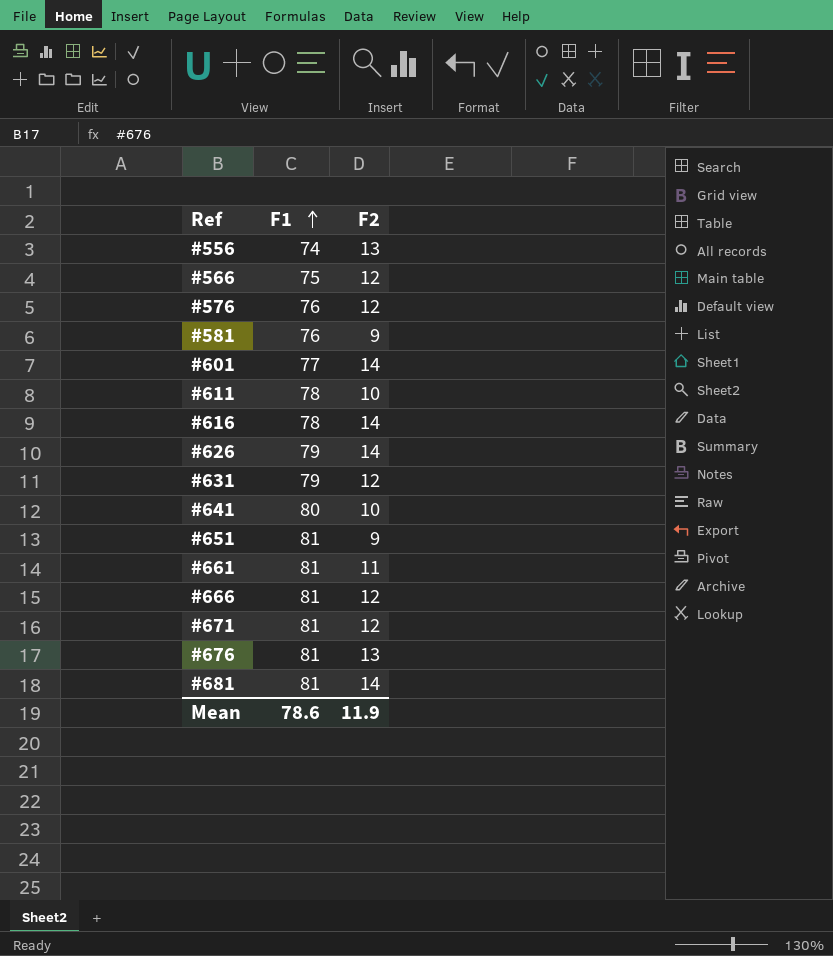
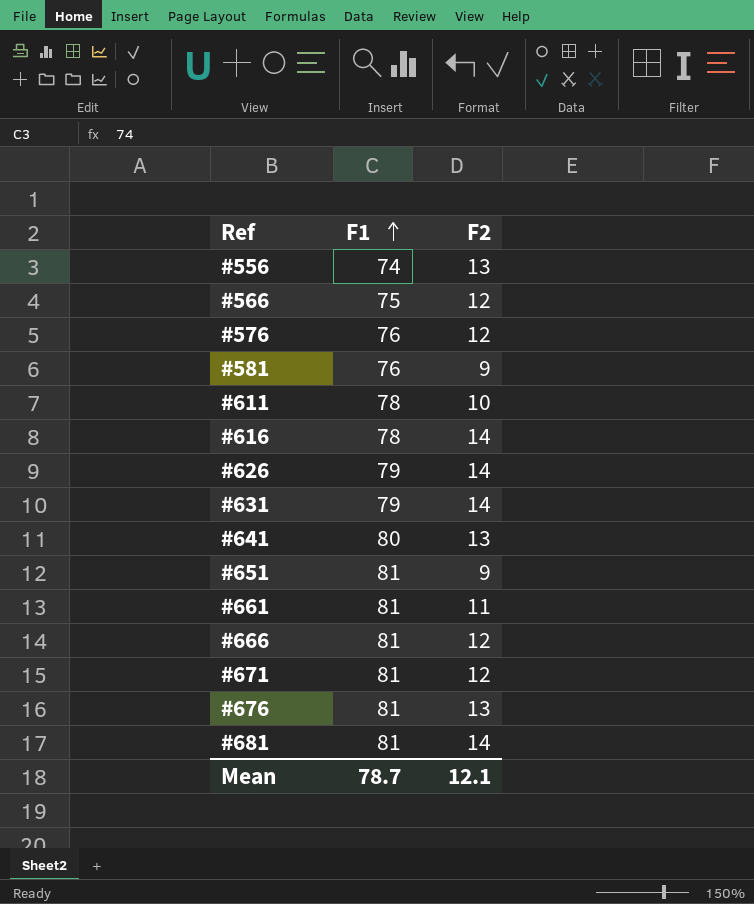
row #601: 77 | 14 -> none
#631 | F2: 12 -> 14
#641 | F2: 10 -> 13
Mean | F1: 78.6 -> 78.7
Mean | F2: 11.9 -> 12.1

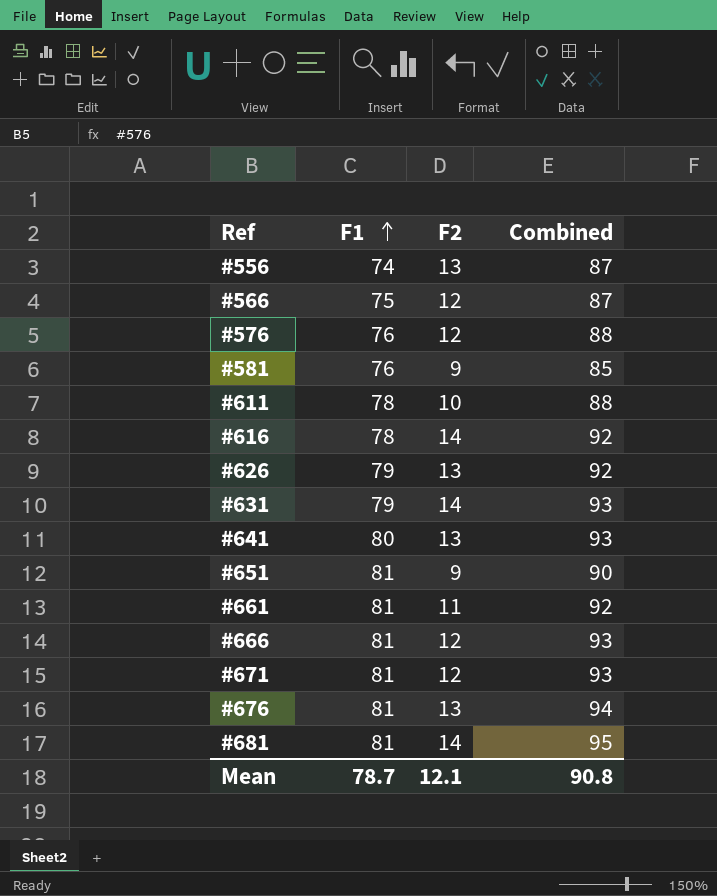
column Combined | formula: none -> [F1] + [F2]
#626 | F2: 14 -> 13

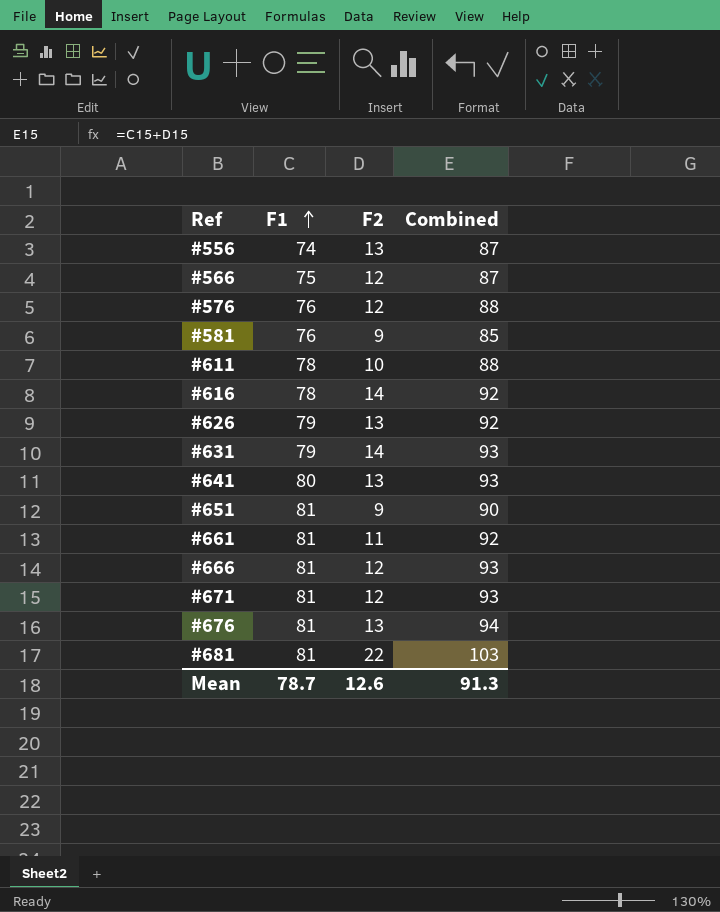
#681 | F2: 14 -> 22
#681 | Combined: 95 -> 103
Mean | F2: 12.1 -> 12.6
Mean | Combined: 90.8 -> 91.3

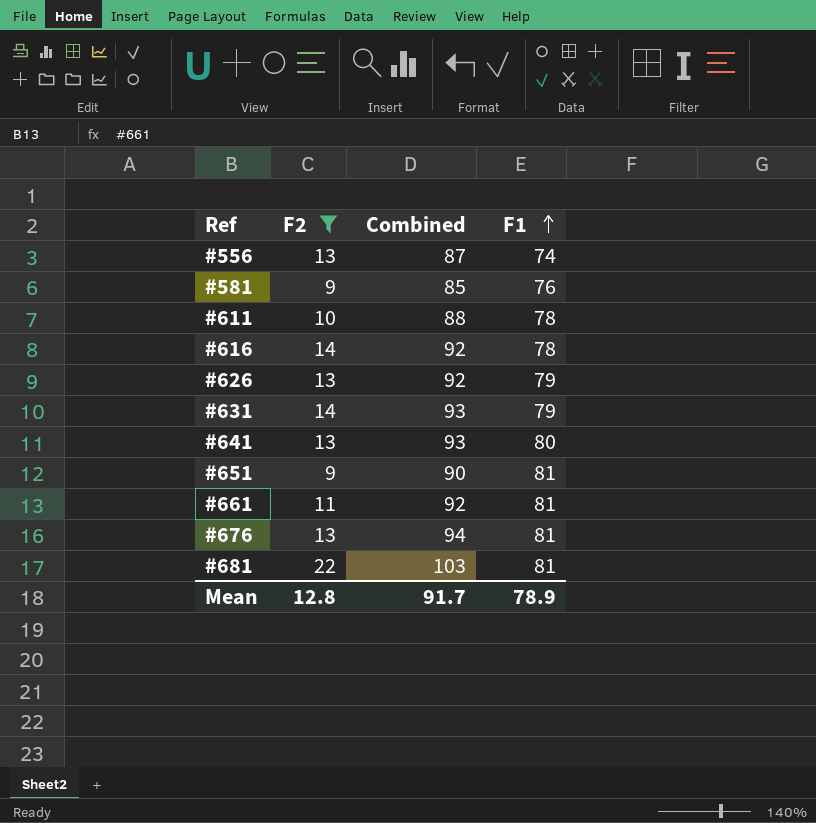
filter: none -> F2 != 12
column F1 | position: 2 -> 4
Mean | F2: 12.6 -> 12.8
Mean | Combined: 91.3 -> 91.7
Mean | F1: 78.7 -> 78.9

